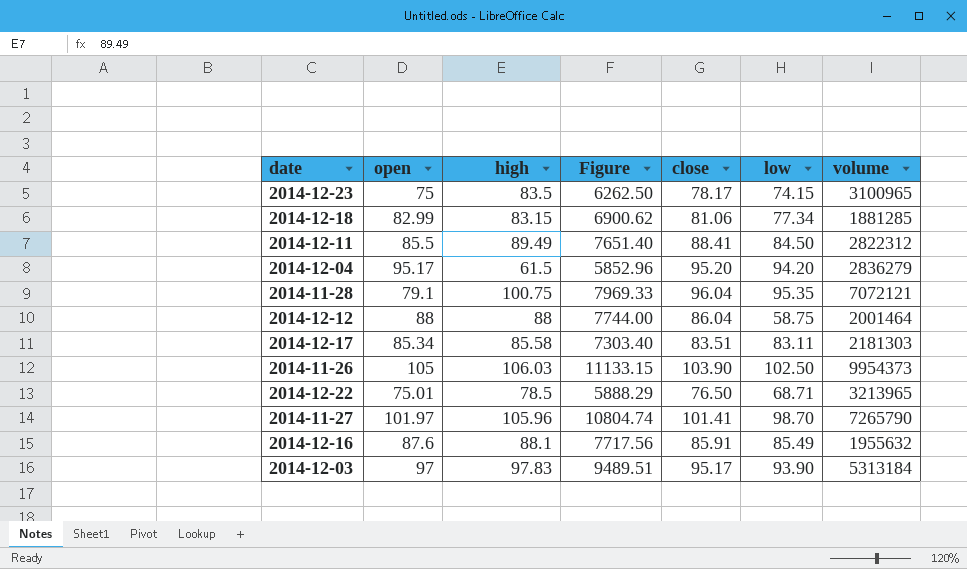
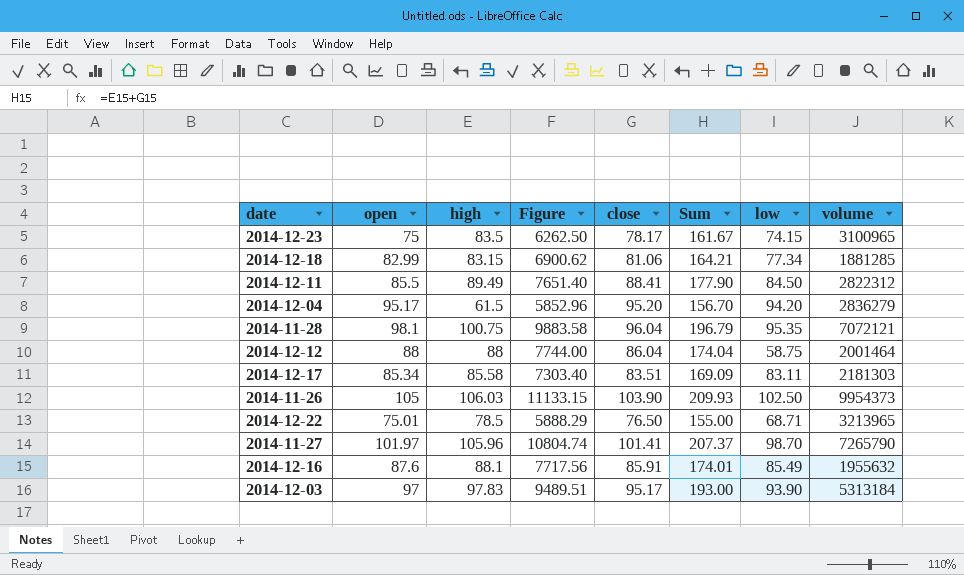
column Sum | formula: none -> [high] + [close]
2014-11-28 | open: 79.1 -> 98.1
2014-11-28 | Figure: 7969.33 -> 9883.58

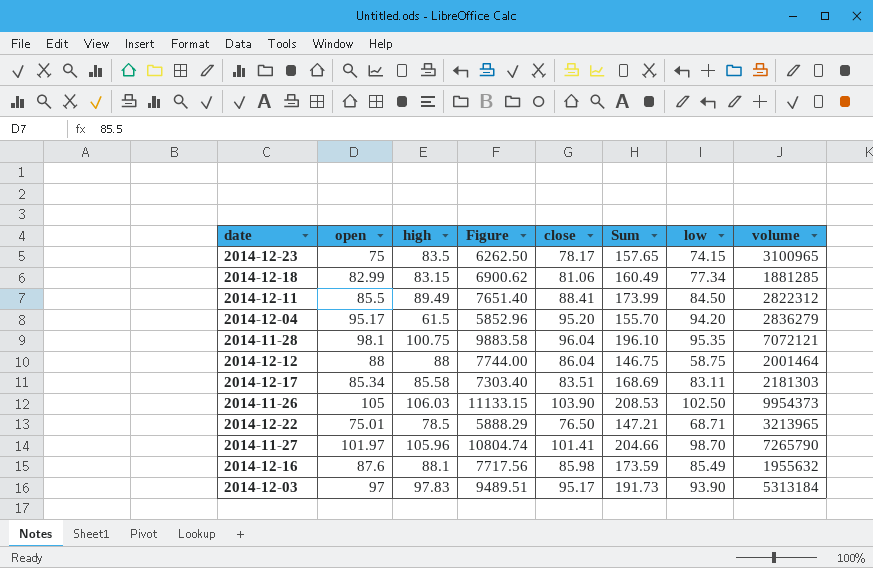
column Sum | formula: [high] + [close] -> [high] + [low]
2014-12-16 | close: 85.91 -> 85.98

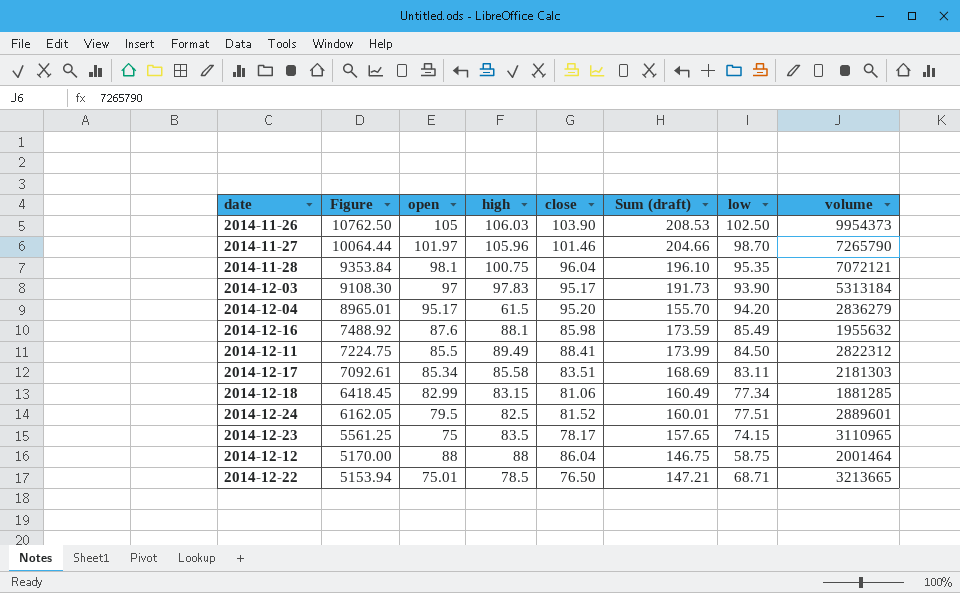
row order: none -> Figure descending
column Figure | formula: [open] * [high] -> [open] * [low]
column Figure | position: 4 -> 2
column name: Sum -> Sum (draft)
2014-11-27 | close: 101.41 -> 101.46
row 2014-12-24: none -> 6162.05 | 79.5 | 82.5 | 81.52 | 160.01 | 77.51 | 2889601
2014-12-23 | volume: 3100965 -> 3110965
2014-12-22 | volume: 3213965 -> 3213665

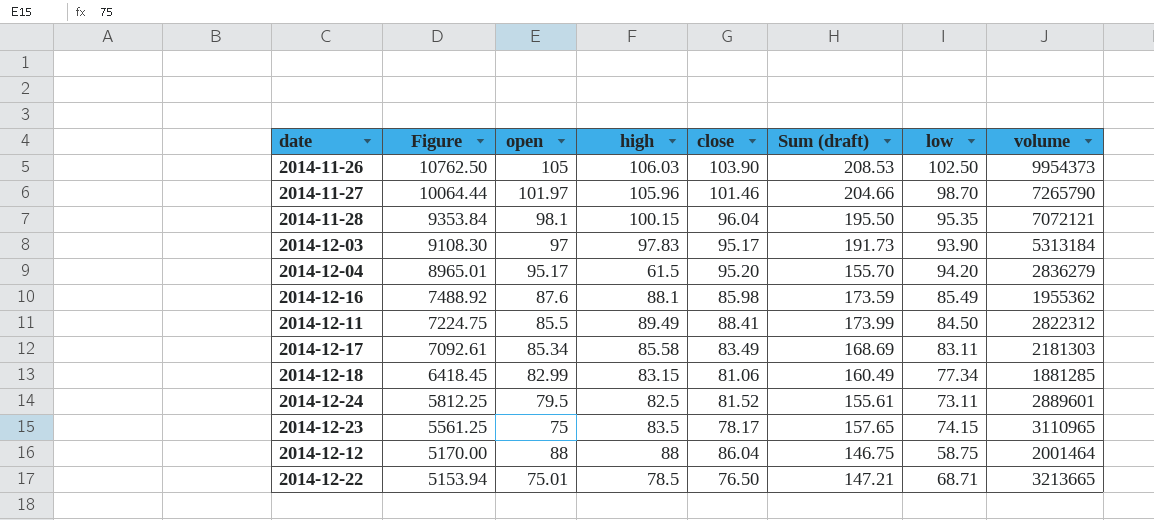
2014-11-28 | high: 100.75 -> 100.15
2014-11-28 | Sum (draft): 196.10 -> 195.50
2014-12-16 | volume: 1955632 -> 1955362
2014-12-17 | close: 83.51 -> 83.49
2014-12-24 | Figure: 6162.05 -> 5812.25
2014-12-24 | Sum (draft): 160.01 -> 155.61
2014-12-24 | low: 77.51 -> 73.11

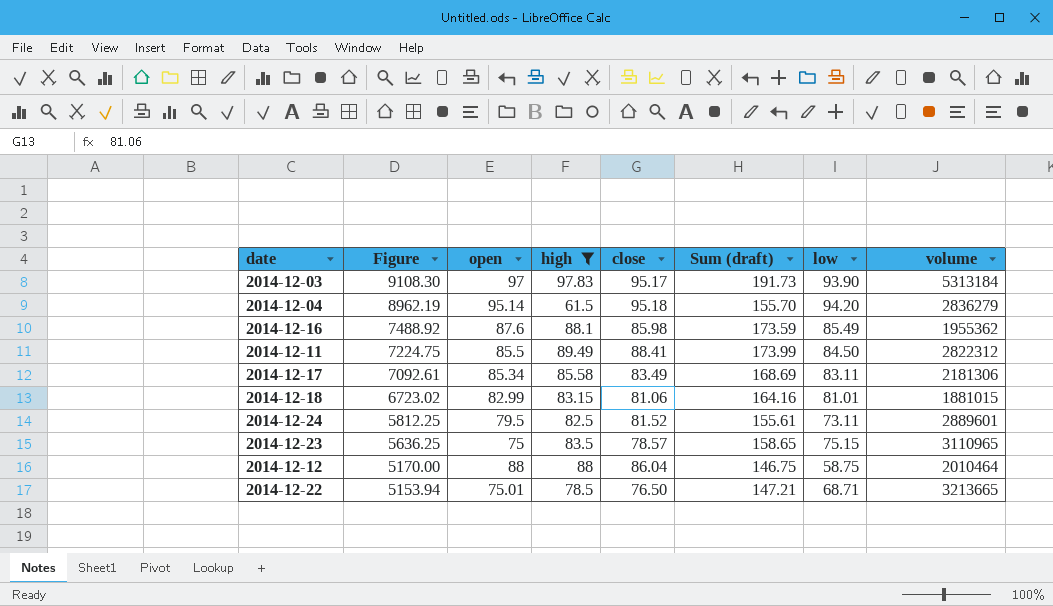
filter: none -> high <= 97.83
2014-12-04 | Figure: 8965.01 -> 8962.19
2014-12-04 | open: 95.17 -> 95.14
2014-12-04 | close: 95.20 -> 95.18
2014-12-17 | volume: 2181303 -> 2181306
2014-12-18 | Figure: 6418.45 -> 6723.02
2014-12-18 | Sum (draft): 160.49 -> 164.16
2014-12-18 | low: 77.34 -> 81.01
2014-12-18 | volume: 1881285 -> 1881015
2014-12-23 | Figure: 5561.25 -> 5636.25
2014-12-23 | close: 78.17 -> 78.57
2014-12-23 | Sum (draft): 157.65 -> 158.65
2014-12-23 | low: 74.15 -> 75.15
2014-12-12 | volume: 2001464 -> 2010464

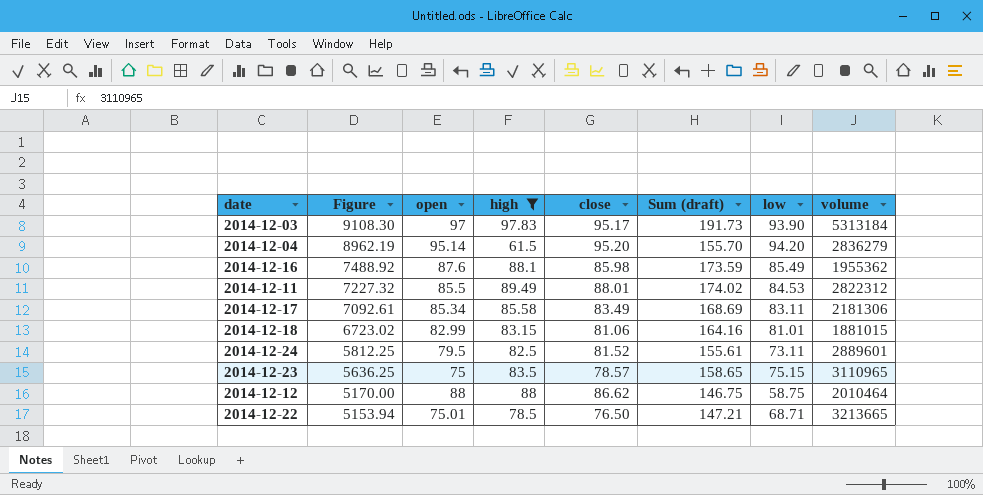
2014-12-04 | close: 95.18 -> 95.20
2014-12-11 | Figure: 7224.75 -> 7227.32
2014-12-11 | close: 88.41 -> 88.01
2014-12-11 | Sum (draft): 173.99 -> 174.02
2014-12-11 | low: 84.50 -> 84.53
2014-12-12 | close: 86.04 -> 86.62

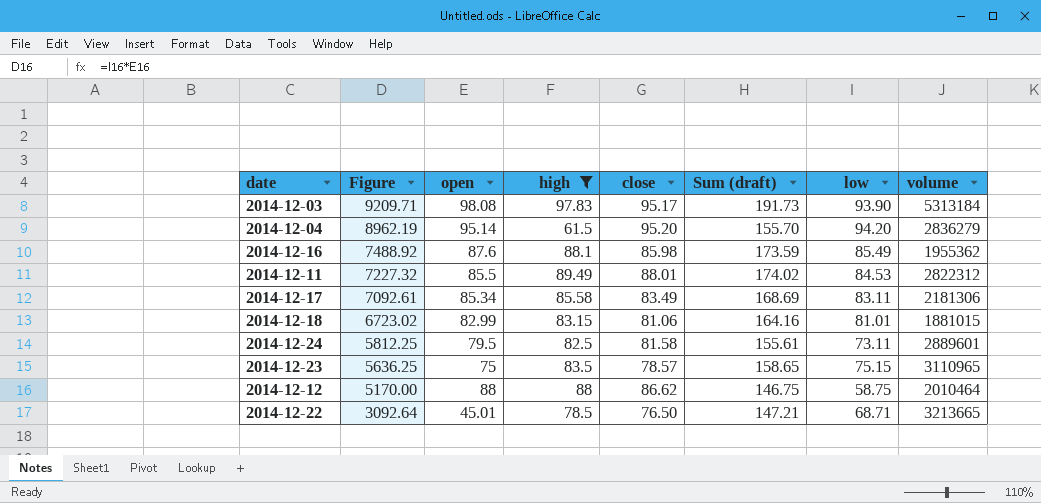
2014-12-03 | Figure: 9108.30 -> 9209.71
2014-12-03 | open: 97 -> 98.08
2014-12-24 | close: 81.52 -> 81.58
2014-12-22 | Figure: 5153.94 -> 3092.64
2014-12-22 | open: 75.01 -> 45.01

